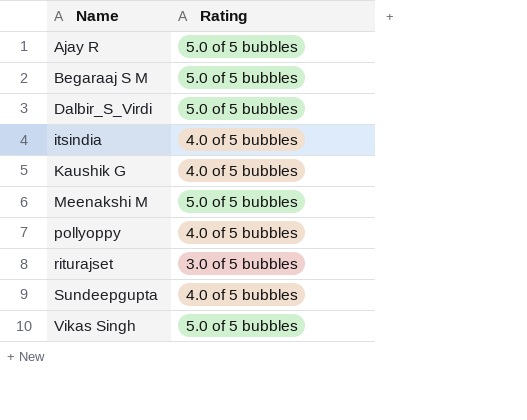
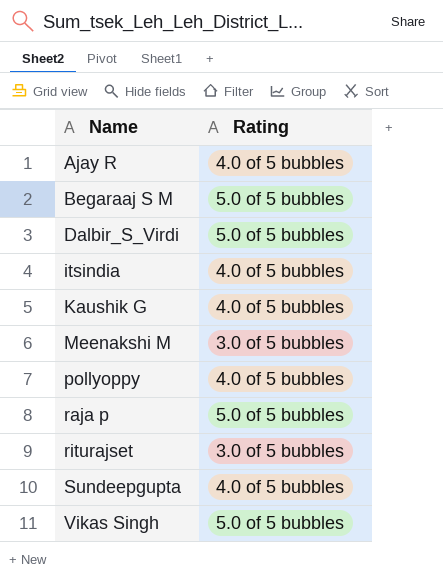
Ajay R | Rating: 5.0 of 5 bubbles -> 4.0 of 5 bubbles
Meenakshi M | Rating: 5.0 of 5 bubbles -> 3.0 of 5 bubbles
row raja p: none -> 5.0 of 5 bubbles

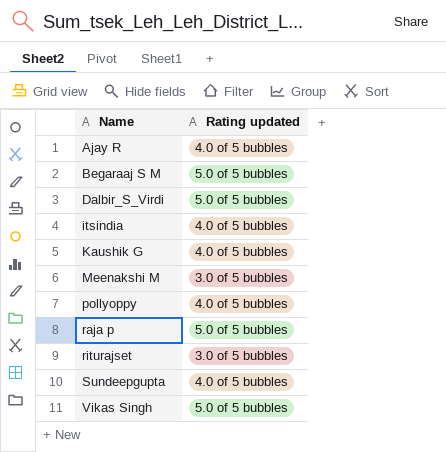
column name: Rating -> Rating updated

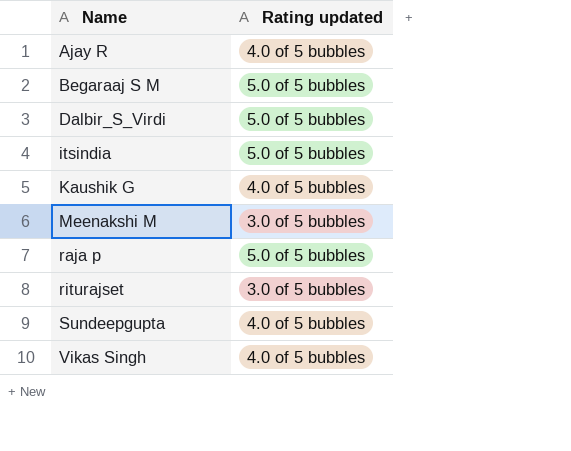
row pollyoppy: 4.0 of 5 bubbles -> none
itsindia | Rating updated: 4.0 of 5 bubbles -> 5.0 of 5 bubbles
Vikas Singh | Rating updated: 5.0 of 5 bubbles -> 4.0 of 5 bubbles

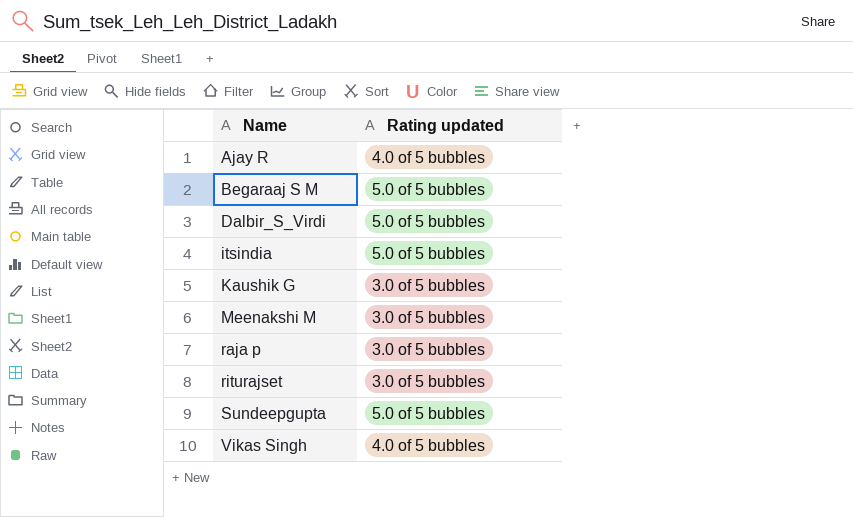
Kaushik G | Rating updated: 4.0 of 5 bubbles -> 3.0 of 5 bubbles
raja p | Rating updated: 5.0 of 5 bubbles -> 3.0 of 5 bubbles
Sundeepgupta | Rating updated: 4.0 of 5 bubbles -> 5.0 of 5 bubbles

